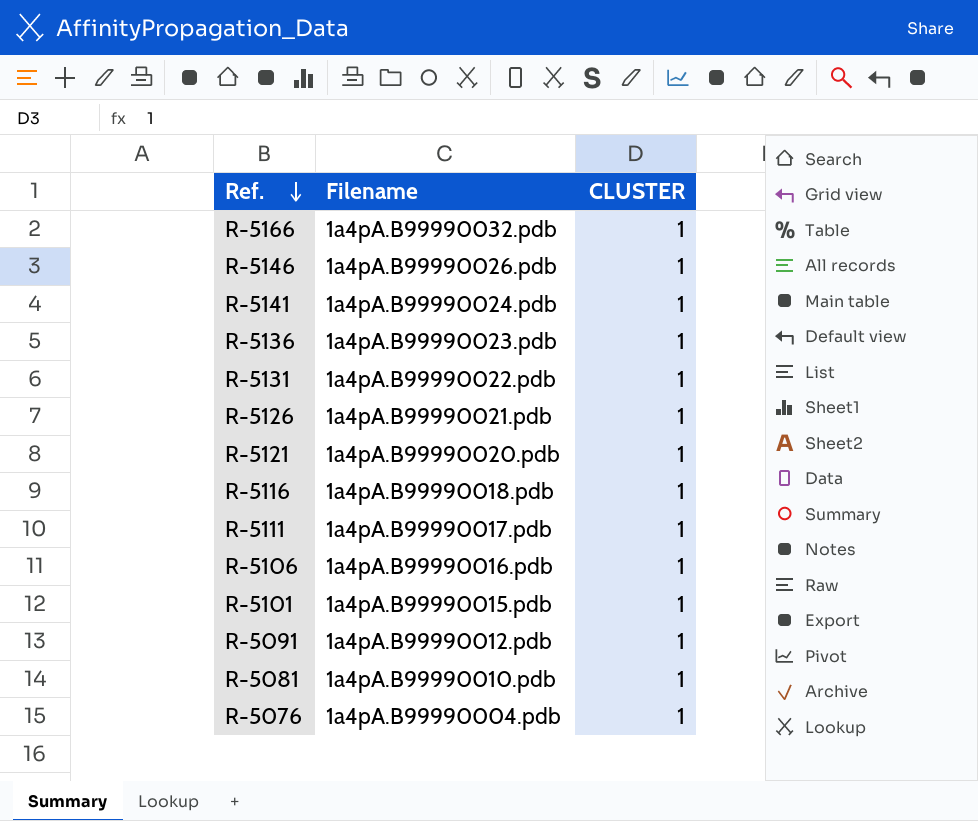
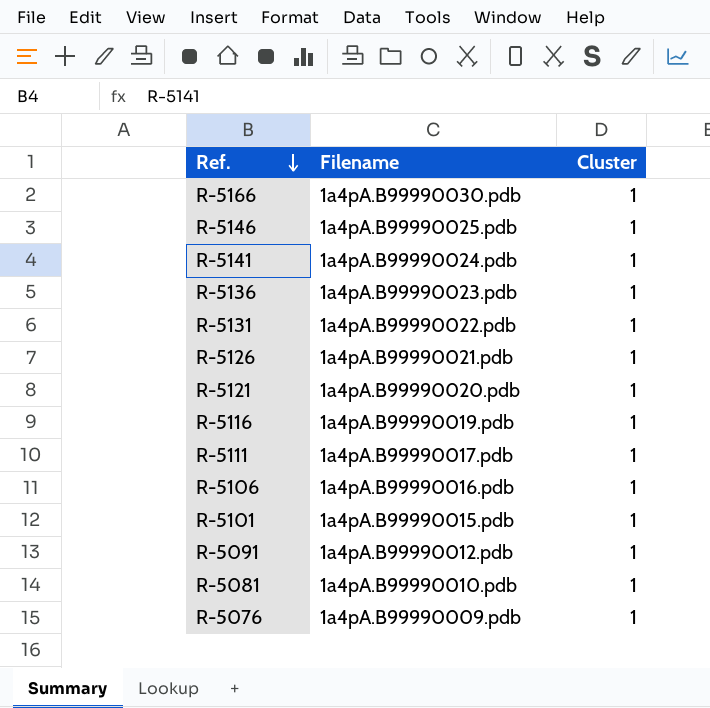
column name: CLUSTER -> Cluster
R-5166 | Filename: 1a4pA.B99990032.pdb -> 1a4pA.B99990030.pdb
R-5146 | Filename: 1a4pA.B99990026.pdb -> 1a4pA.B99990025.pdb
R-5116 | Filename: 1a4pA.B99990018.pdb -> 1a4pA.B99990019.pdb
R-5076 | Filename: 1a4pA.B99990004.pdb -> 1a4pA.B99990009.pdb

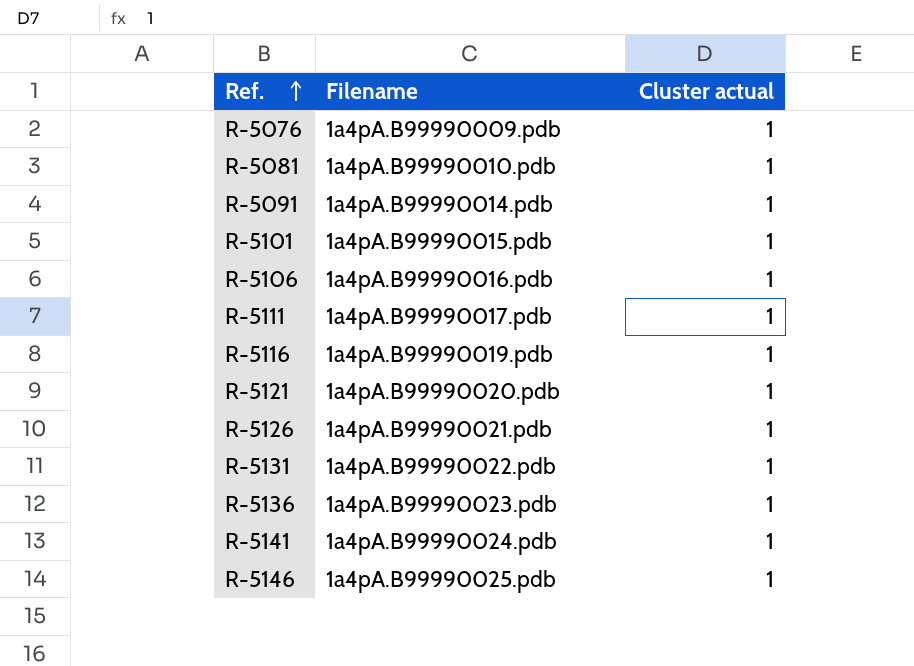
row order: Ref. descending -> Ref. ascending
column name: Cluster -> Cluster actual
row R-5166: 1a4pA.B99990030.pdb | 1 -> none
R-5091 | Filename: 1a4pA.B99990012.pdb -> 1a4pA.B99990014.pdb

